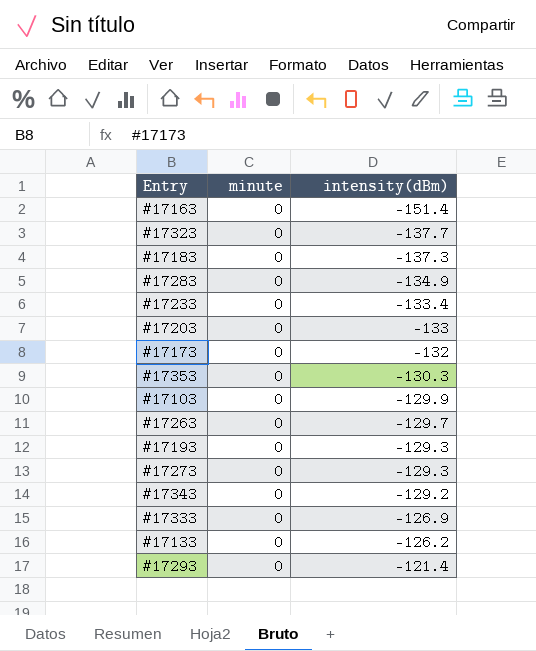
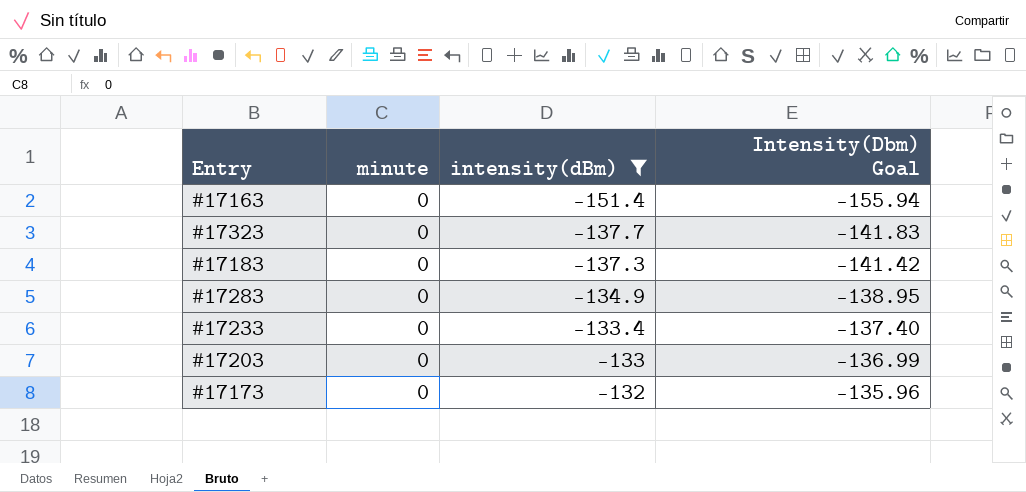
filter: none -> intensity(dBm) <= -132
column Intensity(Dbm) Goal | formula: none -> [intensity(dBm)] * 1.03

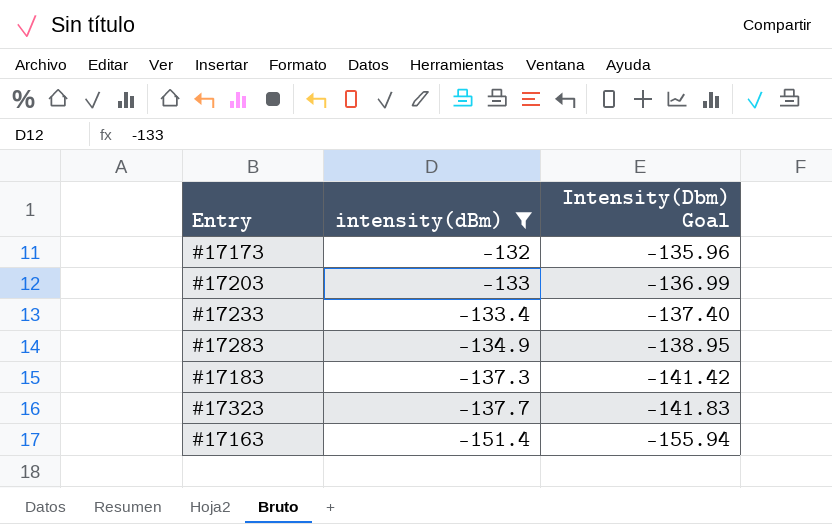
row order: intensity(dBm) ascending -> intensity(dBm) descending
column minute | position: 2 -> none

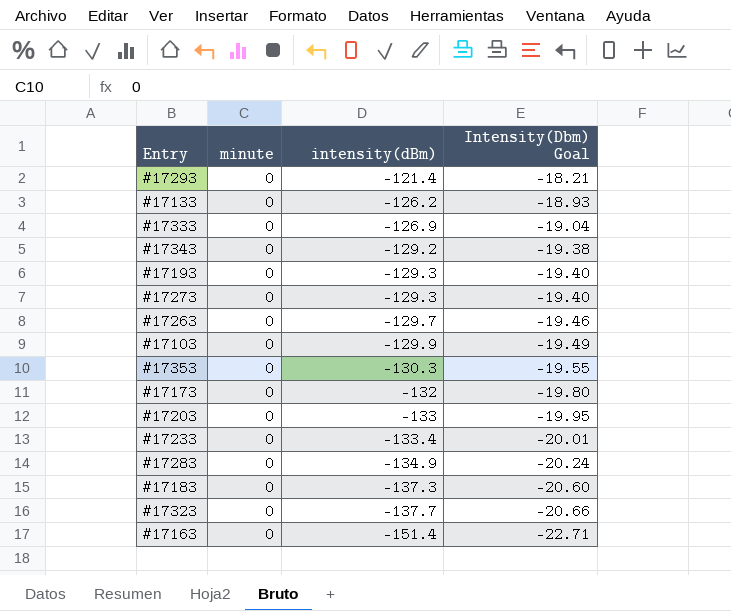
filter: intensity(dBm) <= -132 -> none
column minute | position: none -> 2
column Intensity(Dbm) Goal | formula: [intensity(dBm)] * 1.03 -> [intensity(dBm)] * 0.15

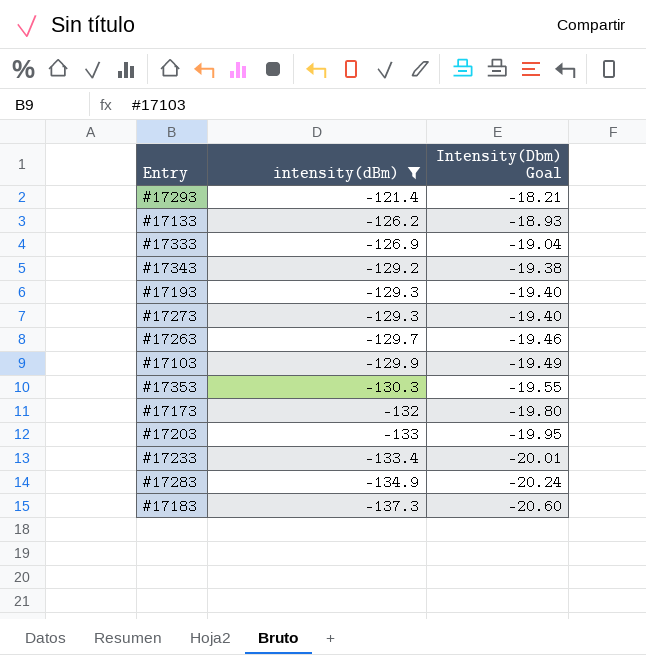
filter: none -> intensity(dBm) >= -137.3
column minute | position: 2 -> none

